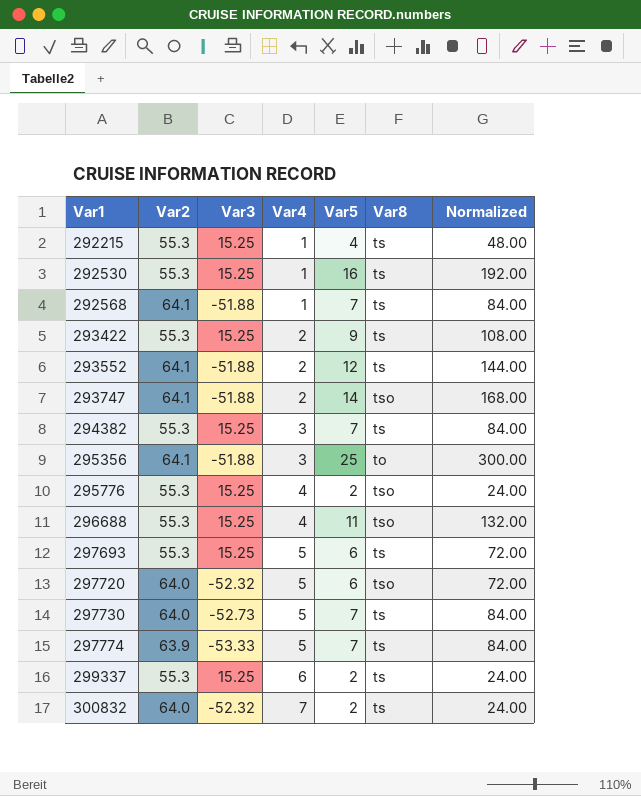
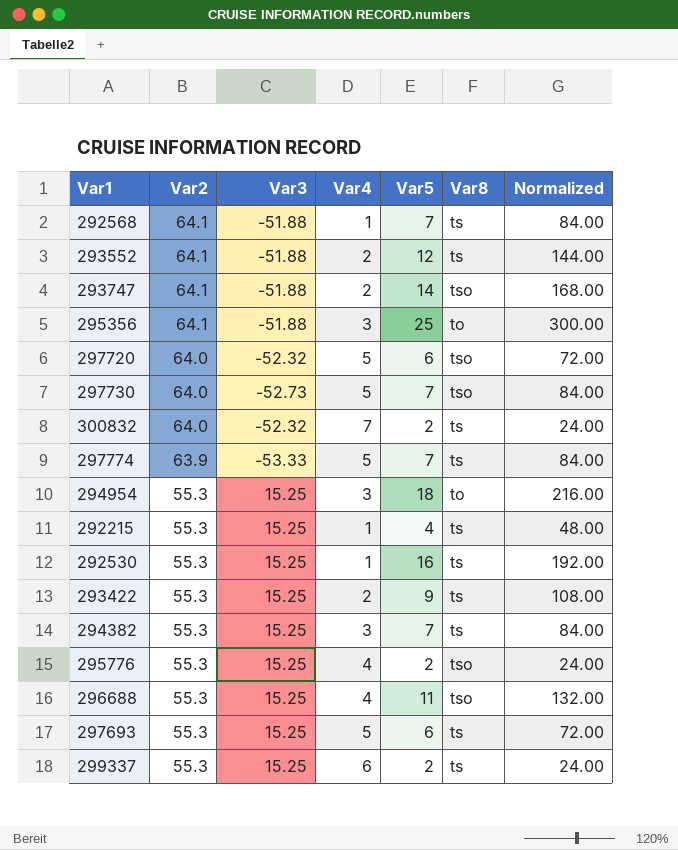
row order: Var1 ascending -> Var2 descending
297730 | Var8: ts -> tso
row 294954: none -> 55.3 | 15.25 | 3 | 18 | to | 216.00

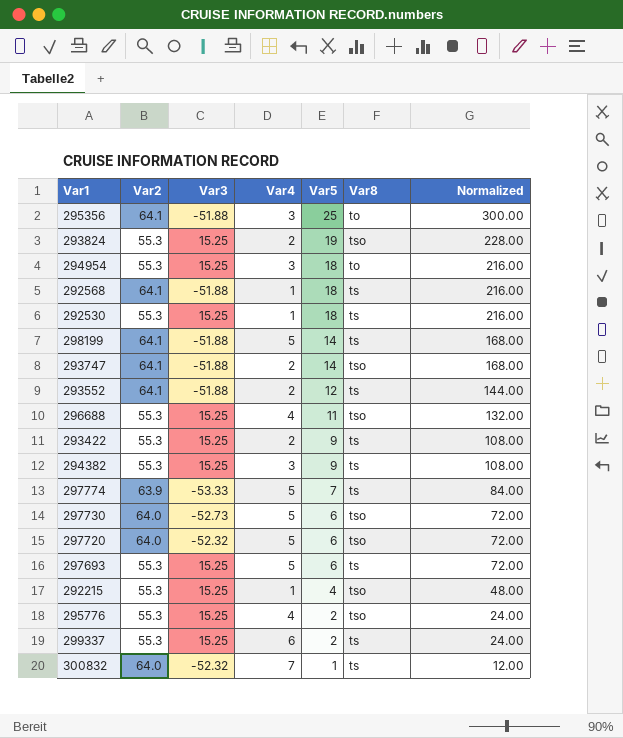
row order: Var2 descending -> Var5 descending
row 293824: none -> 55.3 | 15.25 | 2 | 19 | tso | 228.00
292568 | Var5: 7 -> 18
292568 | Normalized: 84.00 -> 216.00
292530 | Var5: 16 -> 18
292530 | Normalized: 192.00 -> 216.00
row 298199: none -> 64.1 | -51.88 | 5 | 14 | ts | 168.00
294382 | Var5: 7 -> 9
294382 | Normalized: 84.00 -> 108.00
297730 | Var5: 7 -> 6
297730 | Normalized: 84.00 -> 72.00
292215 | Var8: ts -> tso
300832 | Var5: 2 -> 1
300832 | Normalized: 24.00 -> 12.00

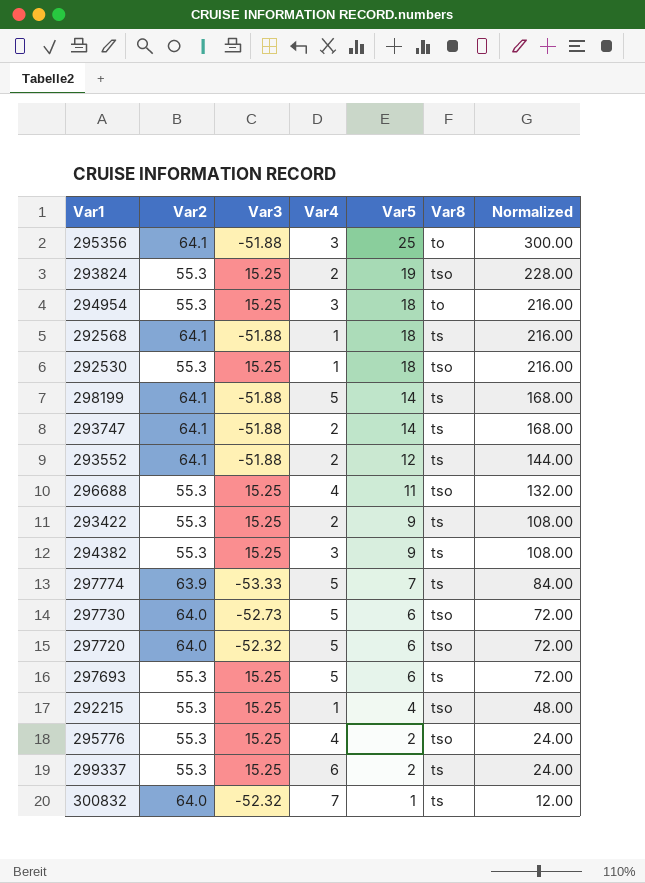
292530 | Var8: ts -> tso
293747 | Var8: tso -> ts

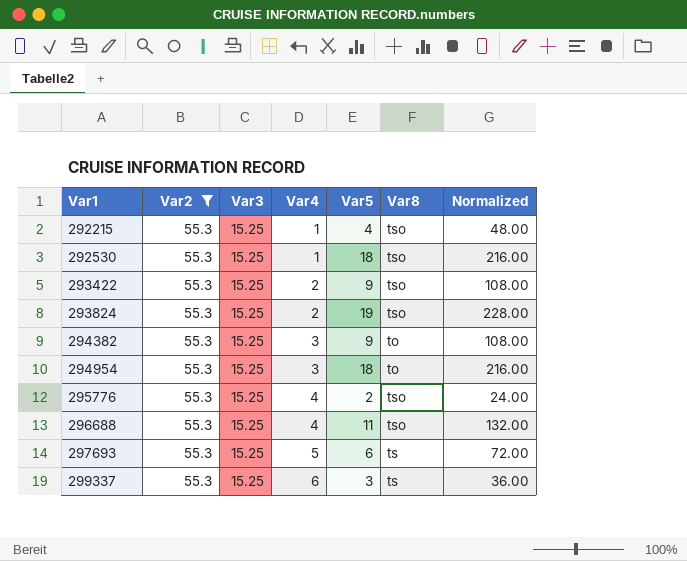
filter: none -> Var2 = 55.3
row order: Var5 descending -> Var1 ascending
293422 | Var8: ts -> tso
294382 | Var8: ts -> to
299337 | Var5: 2 -> 3
299337 | Normalized: 24.00 -> 36.00

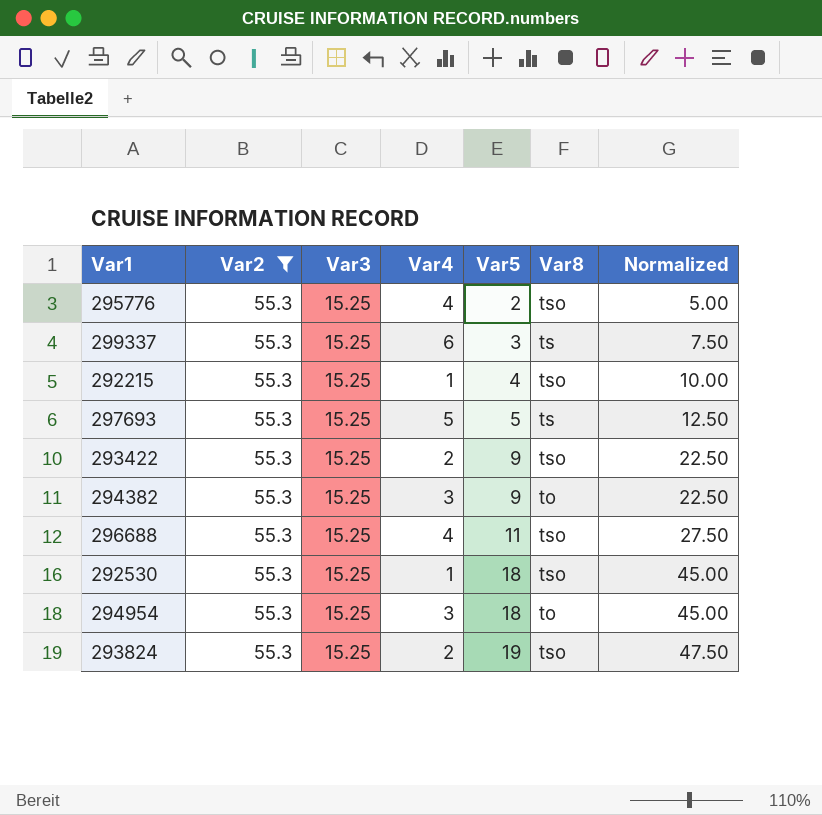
row order: Var1 ascending -> Var5 ascending
column Normalized | formula: [Var5] * 12 -> [Var5] * 2.5
297693 | Var5: 6 -> 5

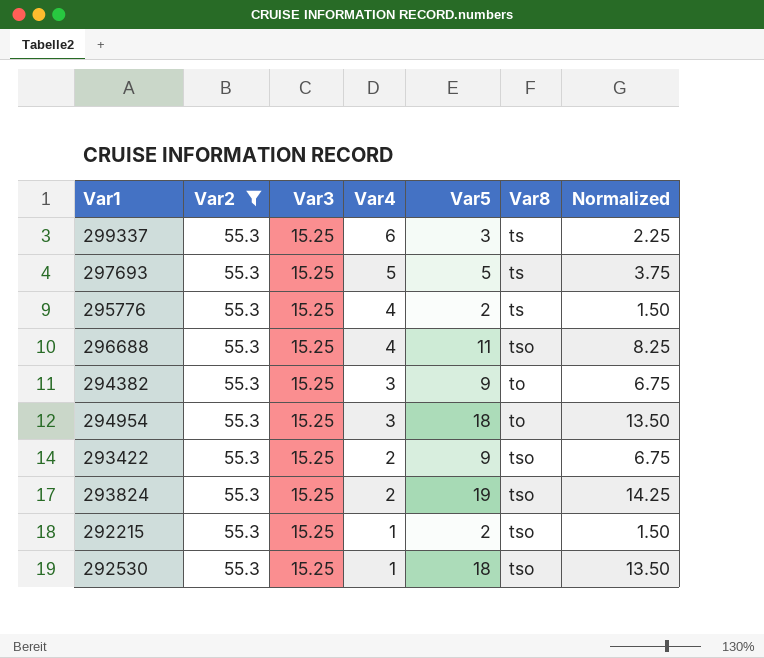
row order: Var5 ascending -> Var4 descending
column Normalized | formula: [Var5] * 2.5 -> [Var5] * 0.75
295776 | Var8: tso -> ts
292215 | Var5: 4 -> 2

